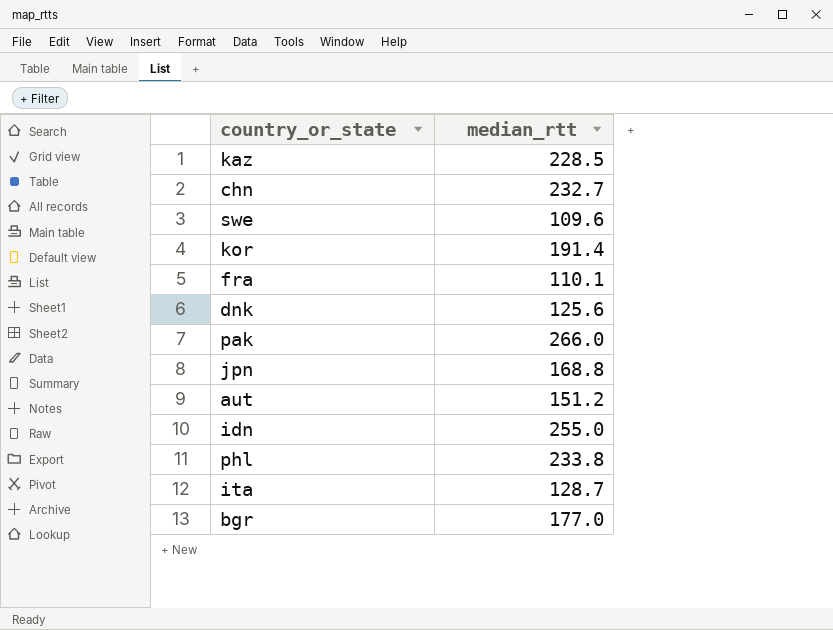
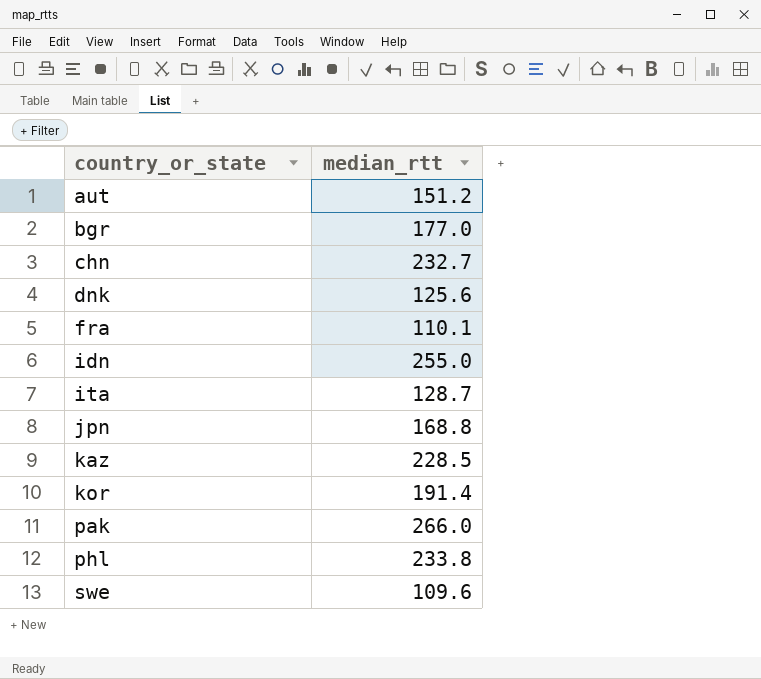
row order: none -> country_or_state ascending

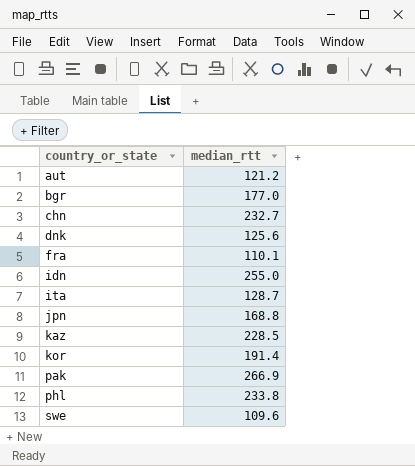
aut | median_rtt: 151.2 -> 121.2
pak | median_rtt: 266.0 -> 266.9

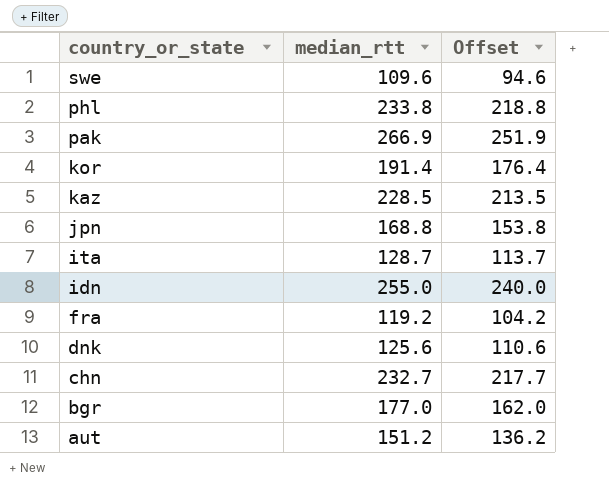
row order: country_or_state ascending -> country_or_state descending
column Offset | formula: none -> [median_rtt] - 15
fra | median_rtt: 110.1 -> 119.2
aut | median_rtt: 121.2 -> 151.2

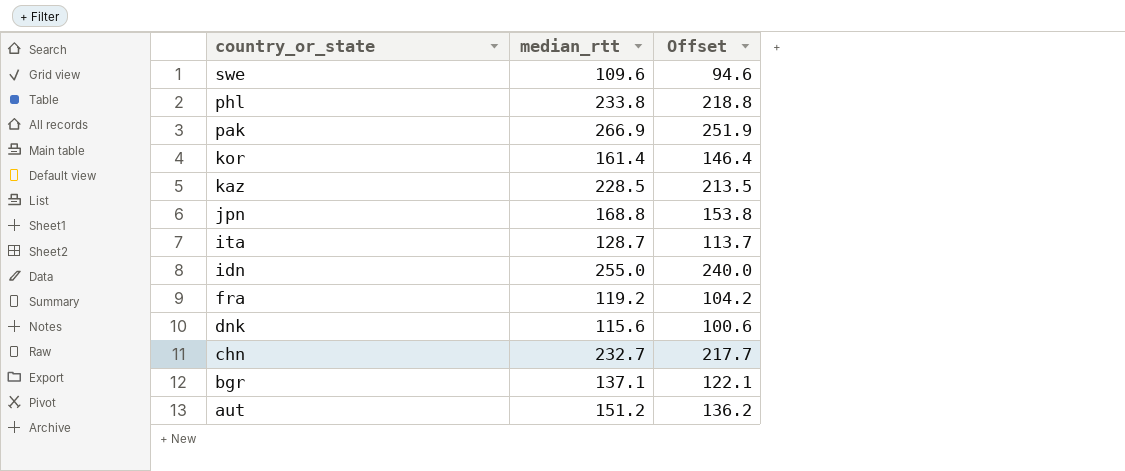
kor | median_rtt: 191.4 -> 161.4
kor | Offset: 176.4 -> 146.4
dnk | median_rtt: 125.6 -> 115.6
dnk | Offset: 110.6 -> 100.6
bgr | median_rtt: 177.0 -> 137.1
bgr | Offset: 162.0 -> 122.1

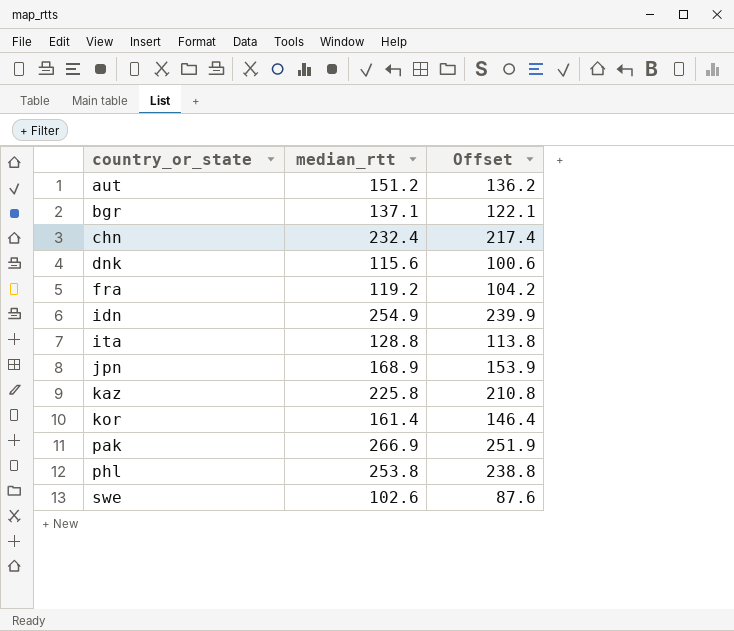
row order: country_or_state descending -> country_or_state ascending
chn | median_rtt: 232.7 -> 232.4
chn | Offset: 217.7 -> 217.4
idn | median_rtt: 255.0 -> 254.9
idn | Offset: 240.0 -> 239.9
ita | median_rtt: 128.7 -> 128.8
ita | Offset: 113.7 -> 113.8
jpn | median_rtt: 168.8 -> 168.9
jpn | Offset: 153.8 -> 153.9
kaz | median_rtt: 228.5 -> 225.8
kaz | Offset: 213.5 -> 210.8
phl | median_rtt: 233.8 -> 253.8
phl | Offset: 218.8 -> 238.8
swe | median_rtt: 109.6 -> 102.6
swe | Offset: 94.6 -> 87.6

